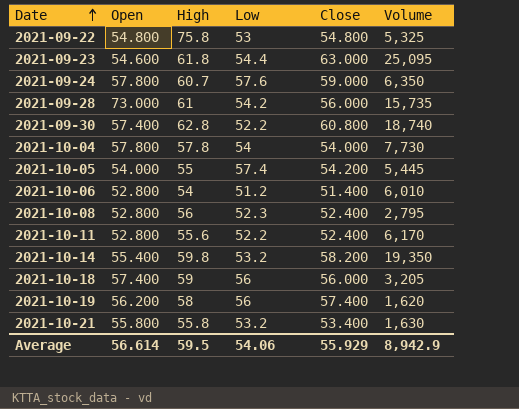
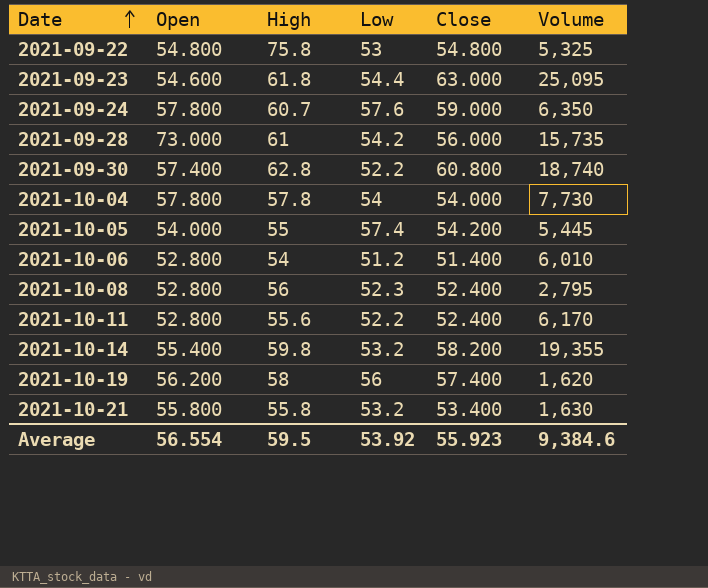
row 2021-10-18: 57.400 | 59 | 56 | 56.000 | 3,205 -> none
2021-10-14 | Volume: 19,350 -> 19,355
Average | Open: 56.614 -> 56.554
Average | Low: 54.06 -> 53.92
Average | Close: 55.929 -> 55.923
Average | Volume: 8,942.9 -> 9,384.6

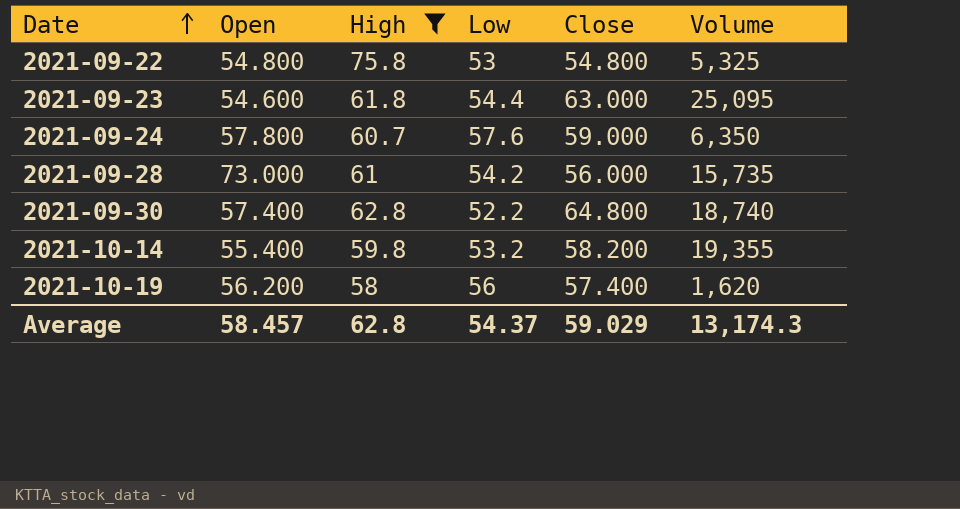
filter: none -> High >= 58
2021-09-30 | Close: 60.800 -> 64.800
Average | Open: 56.554 -> 58.457
Average | High: 59.5 -> 62.8
Average | Low: 53.92 -> 54.37
Average | Close: 55.923 -> 59.029
Average | Volume: 9,384.6 -> 13,174.3

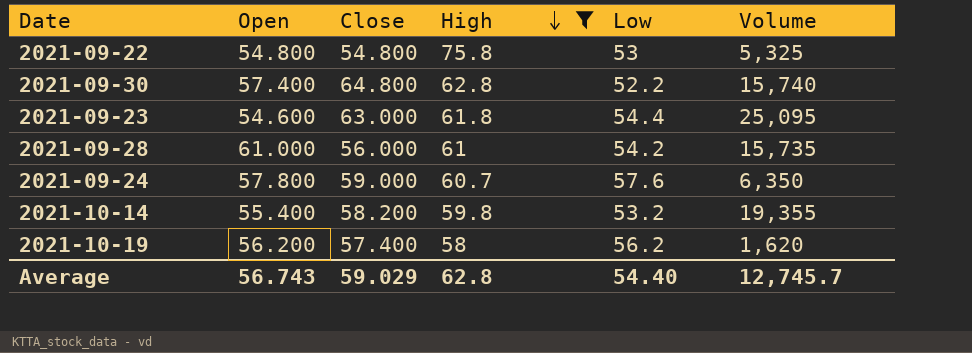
row order: Date ascending -> High descending
column Close | position: 5 -> 3
2021-09-30 | Volume: 18,740 -> 15,740
2021-09-28 | Open: 73.000 -> 61.000
2021-10-19 | Low: 56 -> 56.2
Average | Open: 58.457 -> 56.743
Average | Low: 54.37 -> 54.40
Average | Volume: 13,174.3 -> 12,745.7

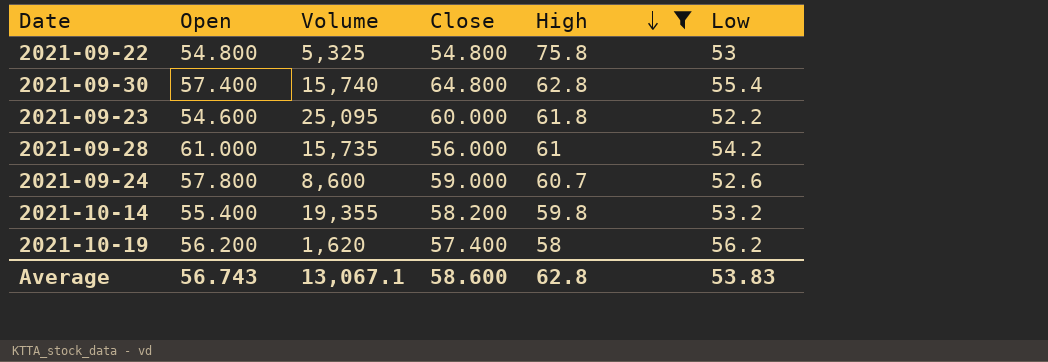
column Volume | position: 6 -> 3
2021-09-30 | Low: 52.2 -> 55.4
2021-09-23 | Close: 63.000 -> 60.000
2021-09-23 | Low: 54.4 -> 52.2
2021-09-24 | Volume: 6,350 -> 8,600
2021-09-24 | Low: 57.6 -> 52.6
Average | Volume: 12,745.7 -> 13,067.1
Average | Close: 59.029 -> 58.600
Average | Low: 54.40 -> 53.83

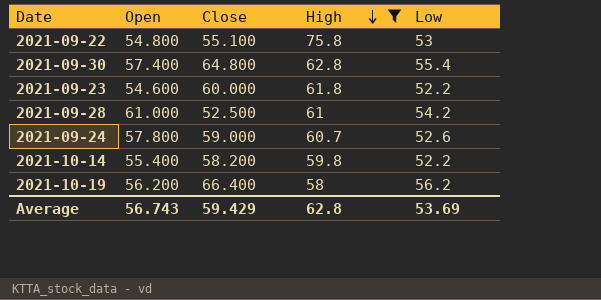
column Volume | position: 3 -> none
2021-09-22 | Close: 54.800 -> 55.100
2021-09-28 | Close: 56.000 -> 52.500
2021-10-14 | Low: 53.2 -> 52.2
2021-10-19 | Close: 57.400 -> 66.400
Average | Close: 58.600 -> 59.429
Average | Low: 53.83 -> 53.69

